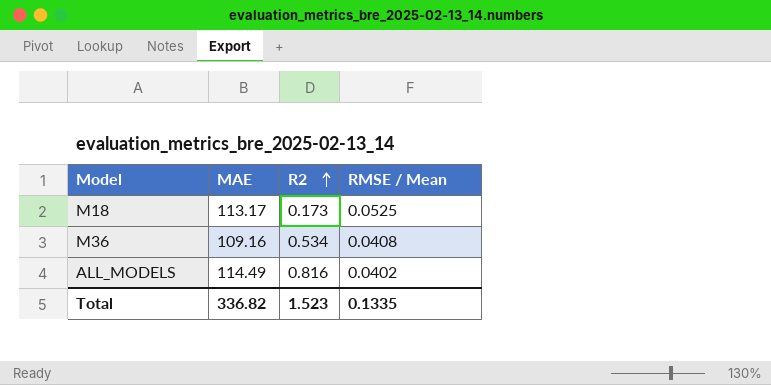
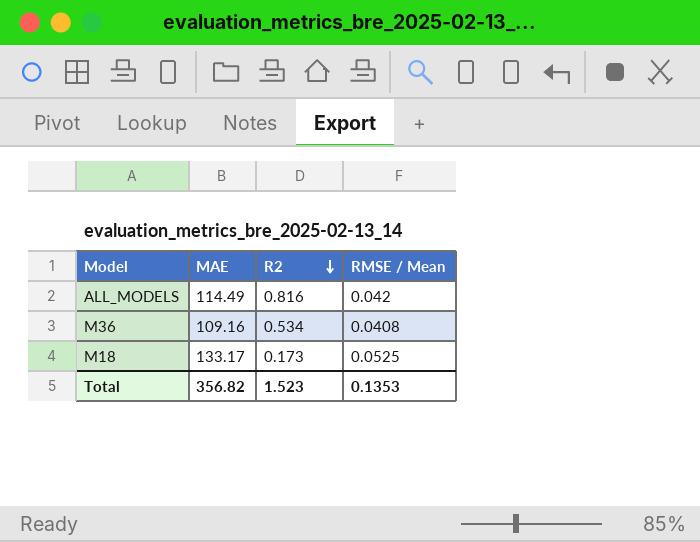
row order: R2 ascending -> R2 descending
ALL_MODELS | RMSE / Mean: 0.0402 -> 0.042
M18 | MAE: 113.17 -> 133.17
Total | MAE: 336.82 -> 356.82
Total | RMSE / Mean: 0.1335 -> 0.1353

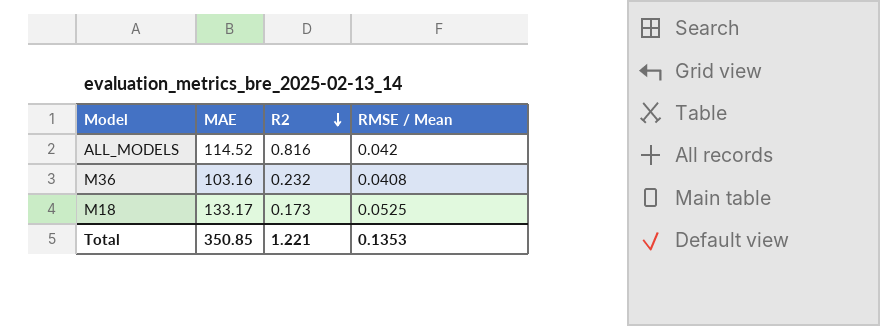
ALL_MODELS | MAE: 114.49 -> 114.52
M36 | MAE: 109.16 -> 103.16
M36 | R2: 0.534 -> 0.232
Total | MAE: 356.82 -> 350.85
Total | R2: 1.523 -> 1.221

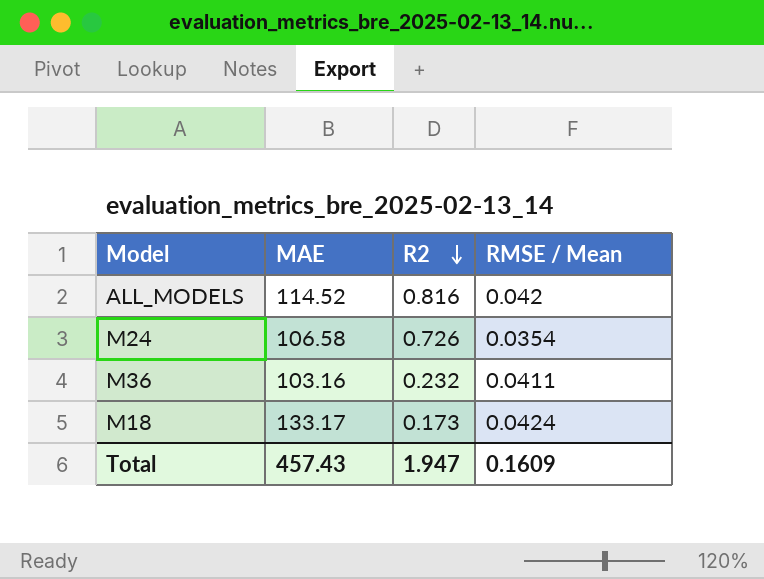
row M24: none -> 106.58 | 0.726 | 0.0354
M36 | RMSE / Mean: 0.0408 -> 0.0411
M18 | RMSE / Mean: 0.0525 -> 0.0424
Total | MAE: 350.85 -> 457.43
Total | R2: 1.221 -> 1.947
Total | RMSE / Mean: 0.1353 -> 0.1609

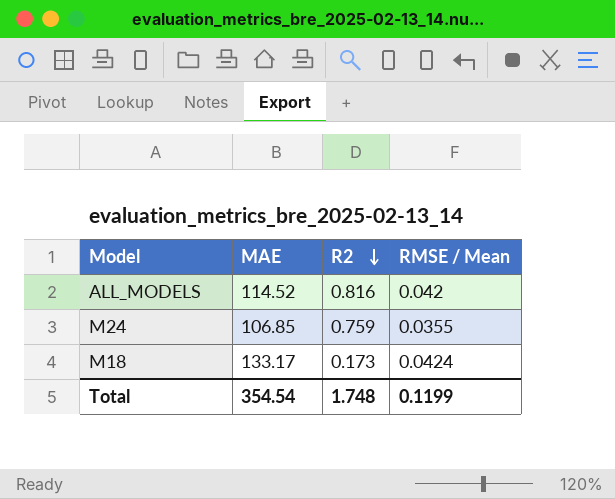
row M36: 103.16 | 0.232 | 0.0411 -> none
M24 | MAE: 106.58 -> 106.85
M24 | R2: 0.726 -> 0.759
M24 | RMSE / Mean: 0.0354 -> 0.0355
Total | MAE: 457.43 -> 354.54
Total | R2: 1.947 -> 1.748
Total | RMSE / Mean: 0.1609 -> 0.1199

